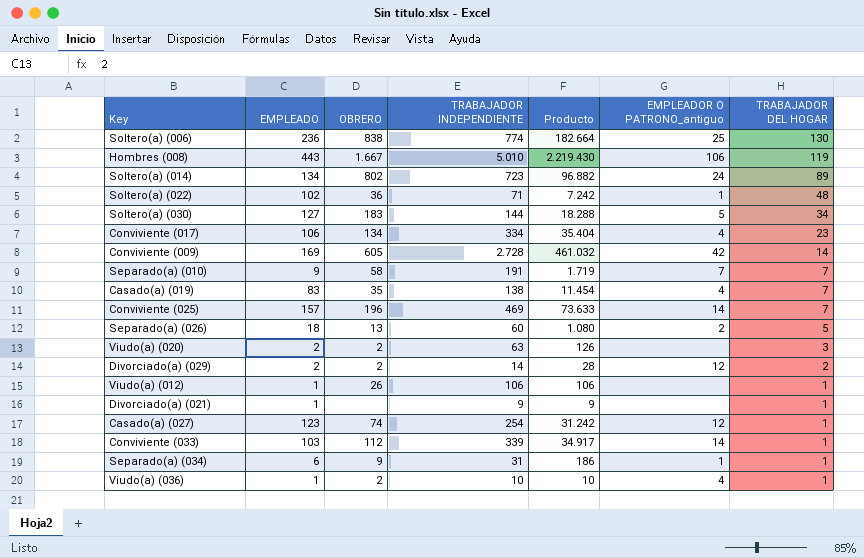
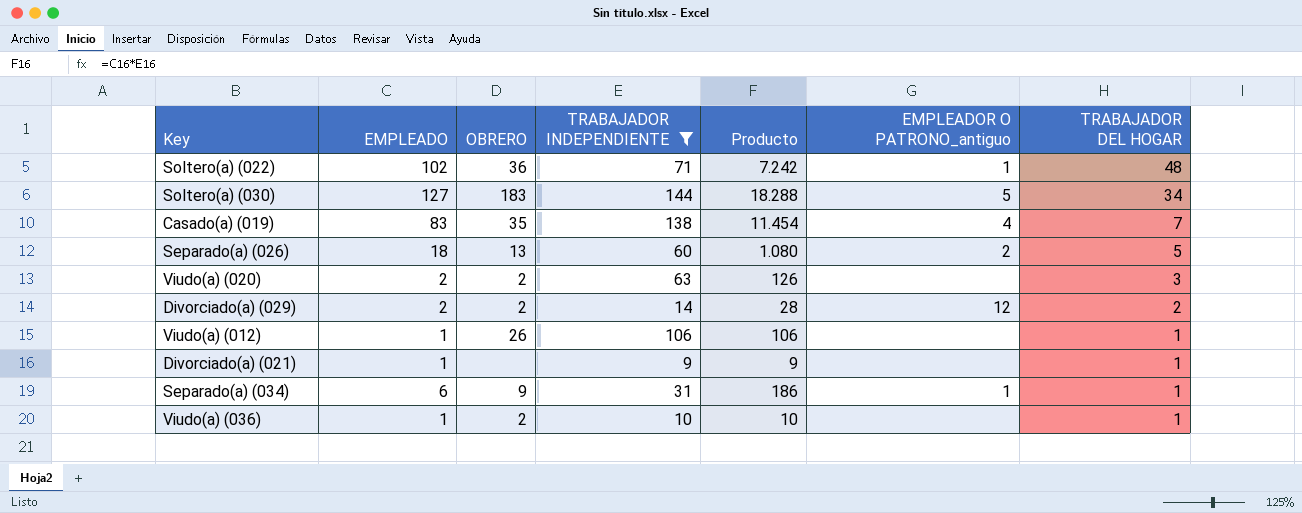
filter: none -> TRABAJADOR INDEPENDIENTE <= 144
Viudo(a) (036) | EMPLEADOR O PATRONO_antiguo: 4 -> none

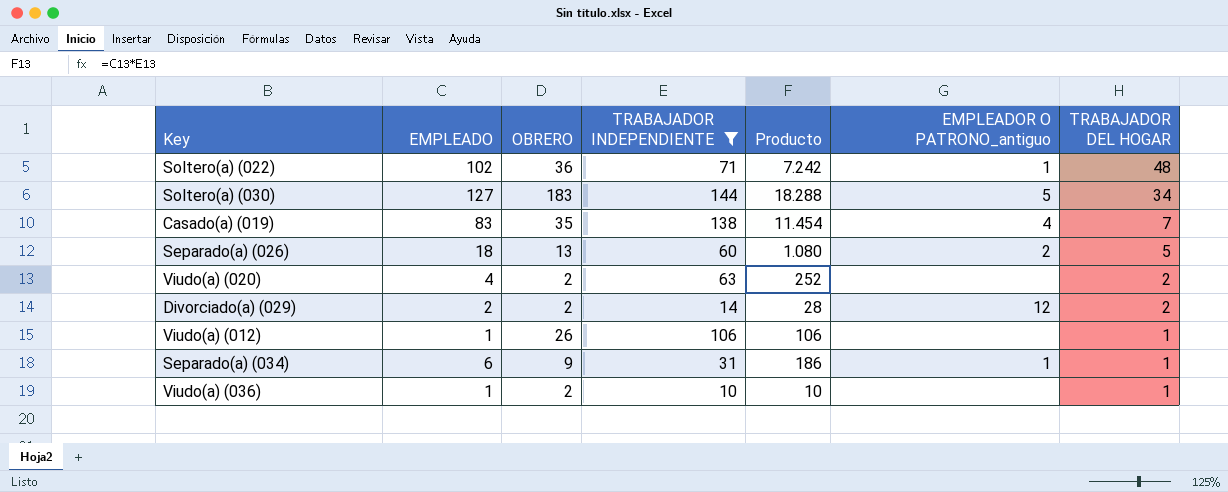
row Divorciado(a) (021): 1 | none | 9 | 9 | none | 1 -> none
Viudo(a) (020) | EMPLEADO: 2 -> 4
Viudo(a) (020) | Producto: 126 -> 252
Viudo(a) (020) | TRABAJADOR DEL HOGAR: 3 -> 2

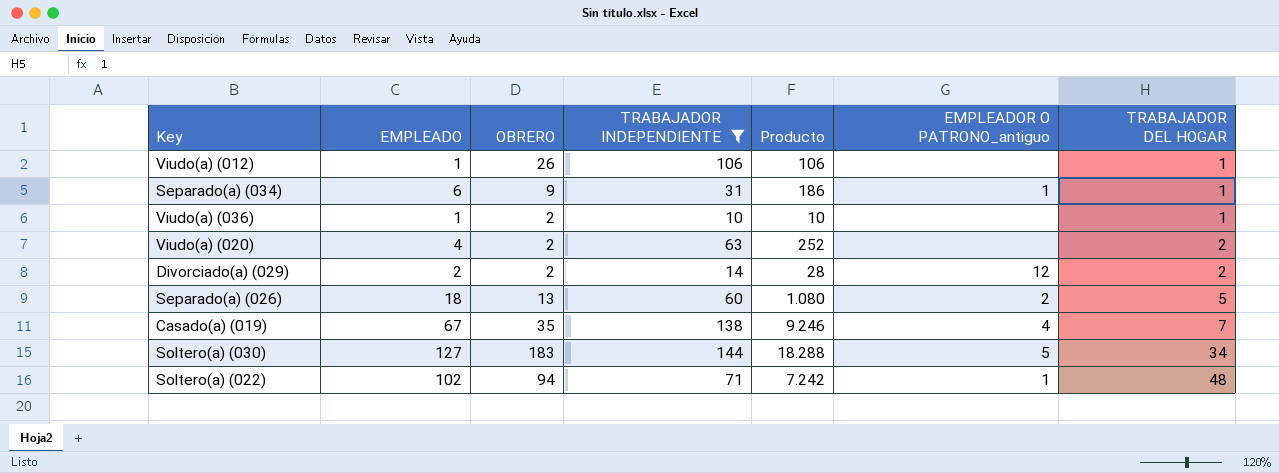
row order: TRABAJADOR DEL HOGAR descending -> TRABAJADOR DEL HOGAR ascending
Casado(a) (019) | EMPLEADO: 83 -> 67
Casado(a) (019) | Producto: 11.454 -> 9.246
Soltero(a) (022) | OBRERO: 36 -> 94

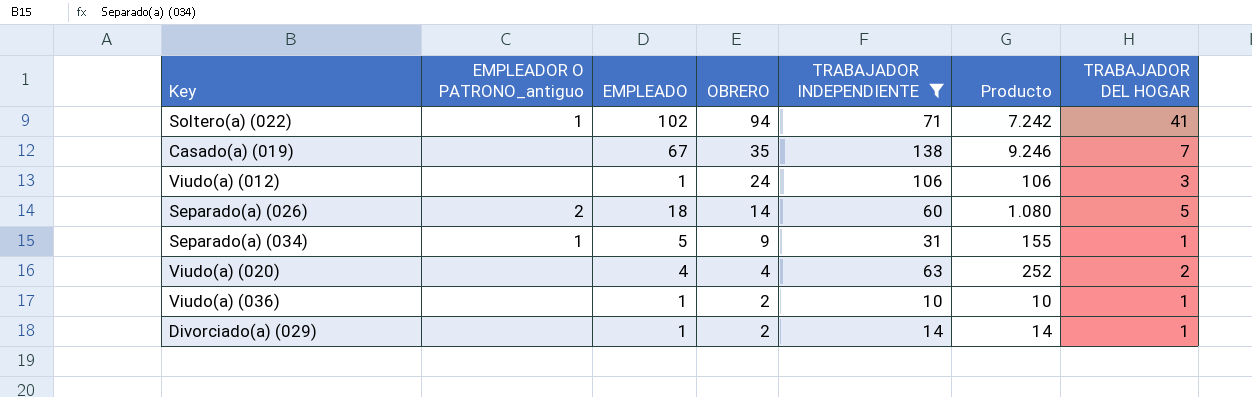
row order: TRABAJADOR DEL HOGAR ascending -> OBRERO descending
column EMPLEADOR O PATRONO_antiguo | position: 6 -> 2
row Soltero(a) (030): 127 | 183 | 144 | 18.288 | 5 | 34 -> none
Soltero(a) (022) | TRABAJADOR DEL HOGAR: 48 -> 41
Casado(a) (019) | EMPLEADOR O PATRONO_antiguo: 4 -> none
Viudo(a) (012) | OBRERO: 26 -> 24
Viudo(a) (012) | TRABAJADOR DEL HOGAR: 1 -> 3
Separado(a) (026) | OBRERO: 13 -> 14
Separado(a) (034) | EMPLEADO: 6 -> 5
Separado(a) (034) | Producto: 186 -> 155
Viudo(a) (020) | OBRERO: 2 -> 4
Divorciado(a) (029) | EMPLEADOR O PATRONO_antiguo: 12 -> none
Divorciado(a) (029) | EMPLEADO: 2 -> 1
Divorciado(a) (029) | Producto: 28 -> 14
Divorciado(a) (029) | TRABAJADOR DEL HOGAR: 2 -> 1

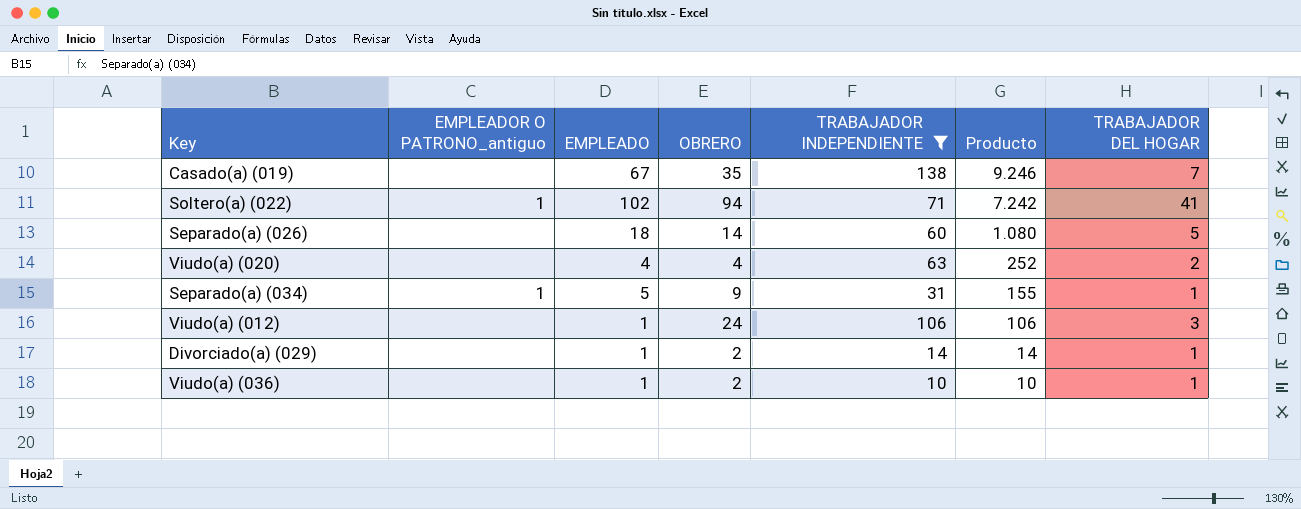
row order: OBRERO descending -> Producto descending
Separado(a) (026) | EMPLEADOR O PATRONO_antiguo: 2 -> none

